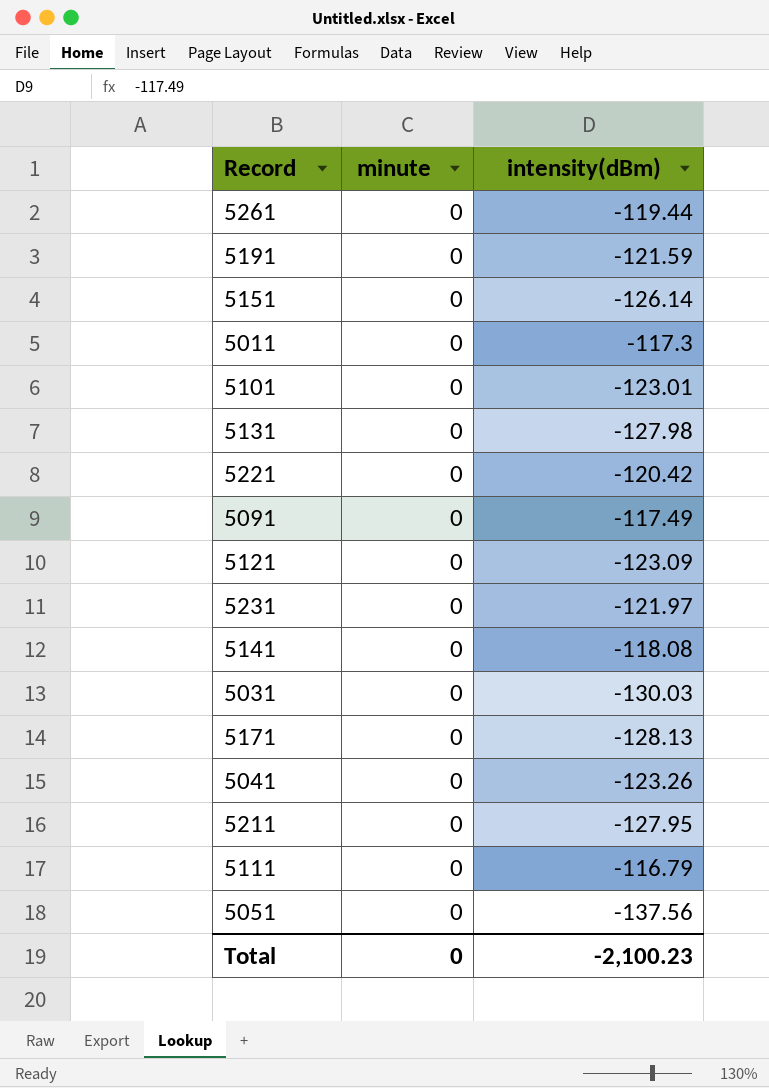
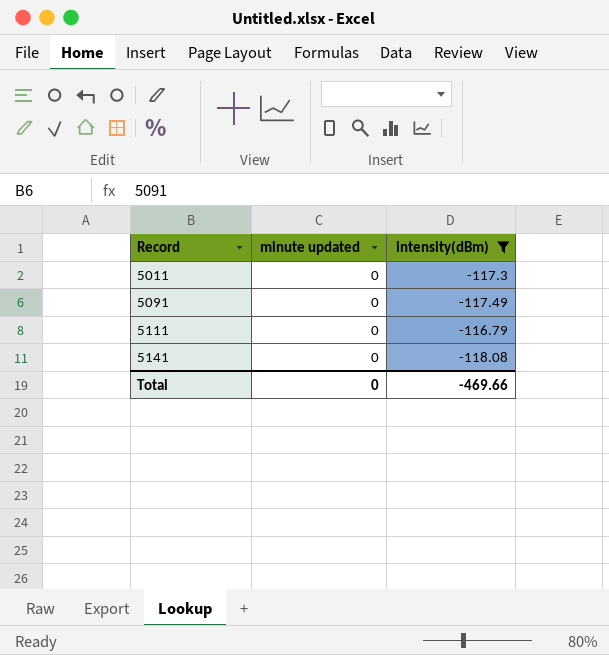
filter: none -> intensity(dBm) >= -118.08
row order: none -> Record ascending
column name: minute -> minute updated
Total | intensity(dBm): -2,100.23 -> -469.66

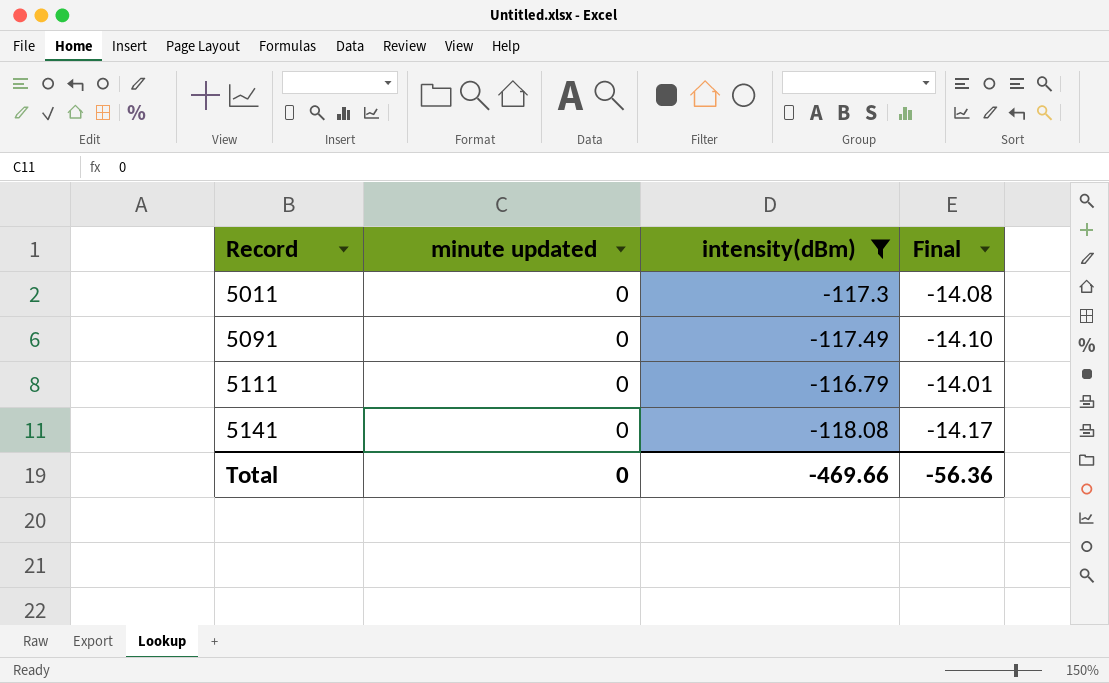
column Final | formula: none -> [intensity(dBm)] * 0.12

